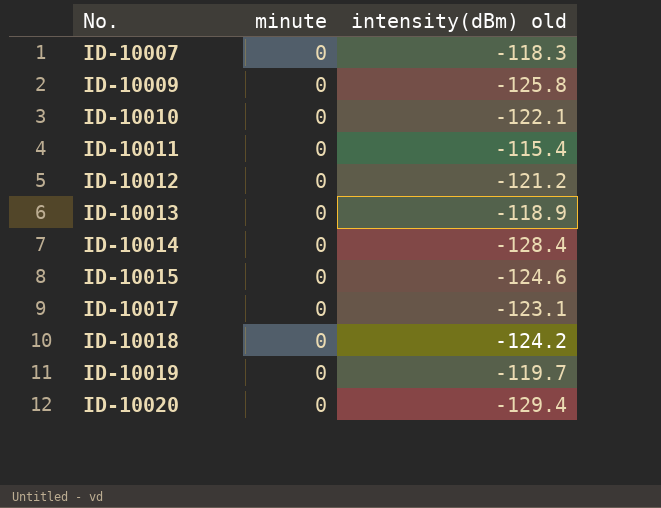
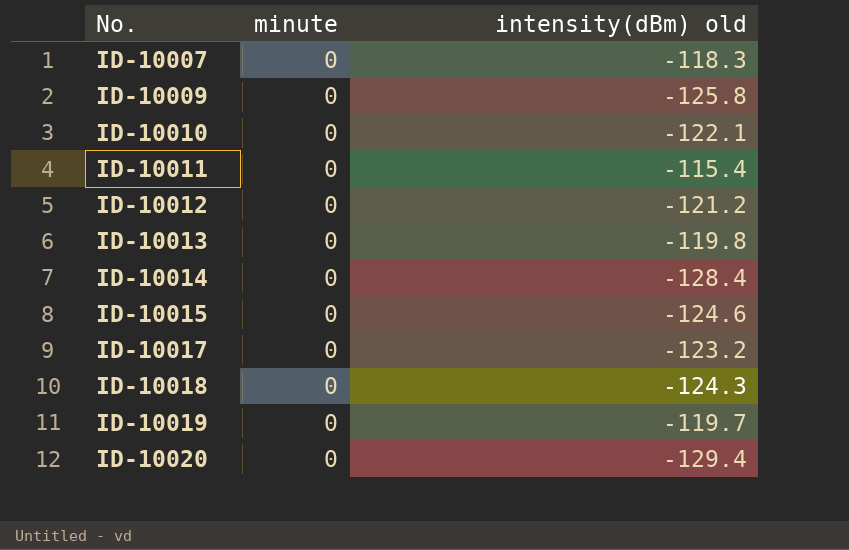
ID-10013 | intensity(dBm) old: -118.9 -> -119.8
ID-10017 | intensity(dBm) old: -123.1 -> -123.2
ID-10018 | intensity(dBm) old: -124.2 -> -124.3

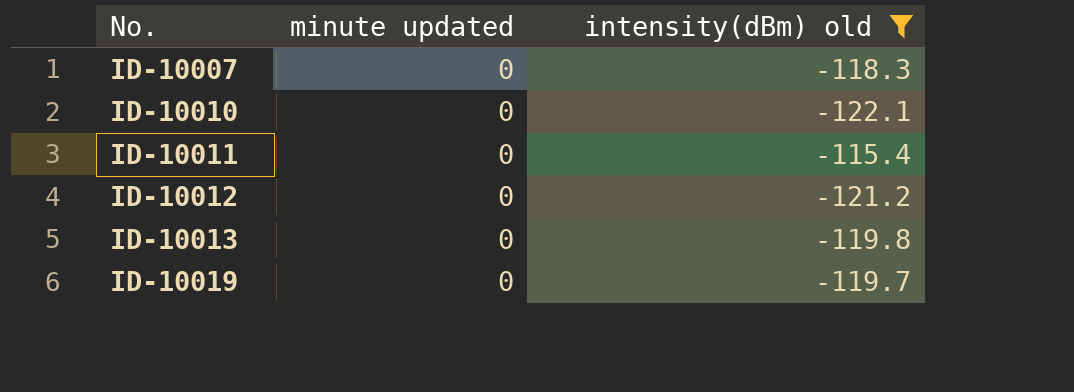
filter: none -> intensity(dBm) old >= -122.1
column name: minute -> minute updated

